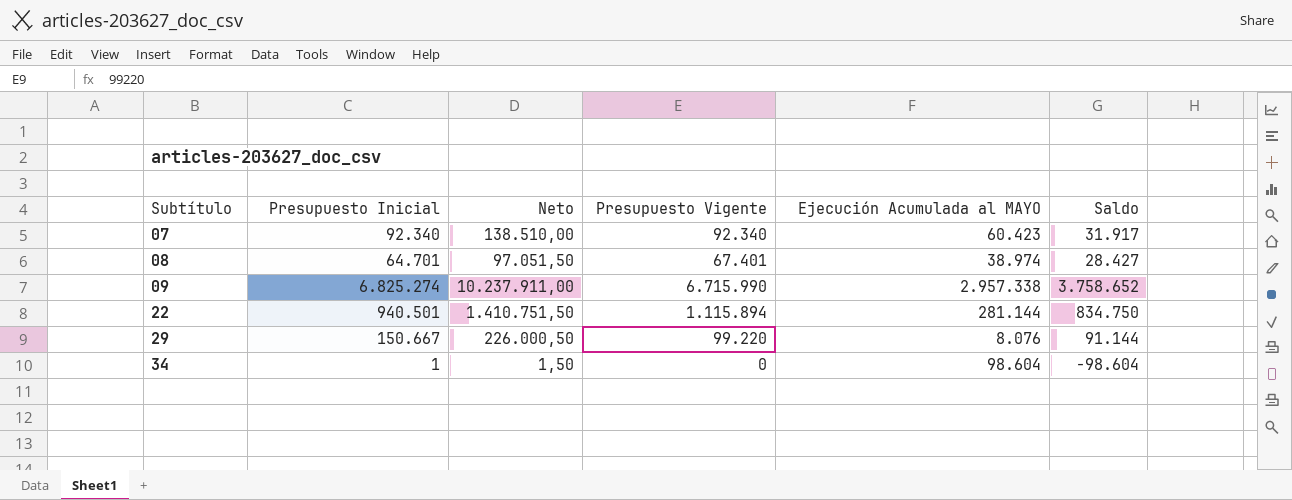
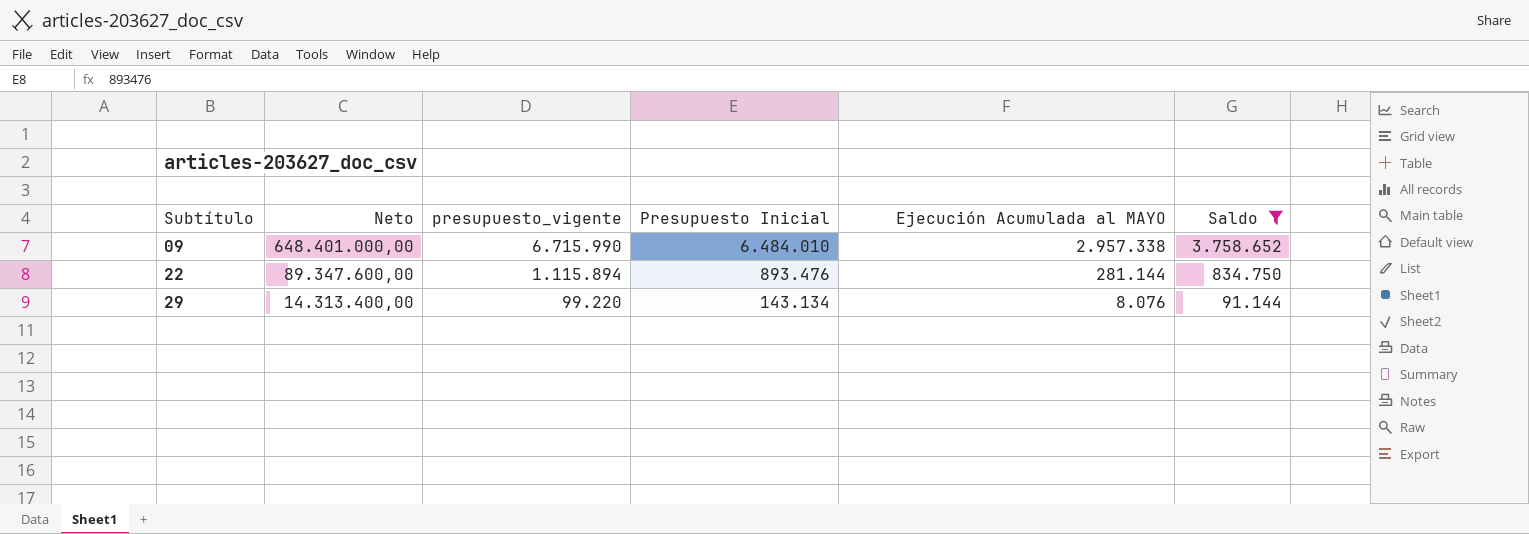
filter: none -> Saldo >= 91.144
column Neto | formula: [Presupuesto Inicial] * 1,5 -> [Presupuesto Inicial] * 100
column name: Presupuesto Vigente -> presupuesto_vigente
column Presupuesto Inicial | position: 2 -> 4
09 | Presupuesto Inicial: 6.825.274 -> 6.484.010
22 | Presupuesto Inicial: 940.501 -> 893.476
29 | Presupuesto Inicial: 150.667 -> 143.134

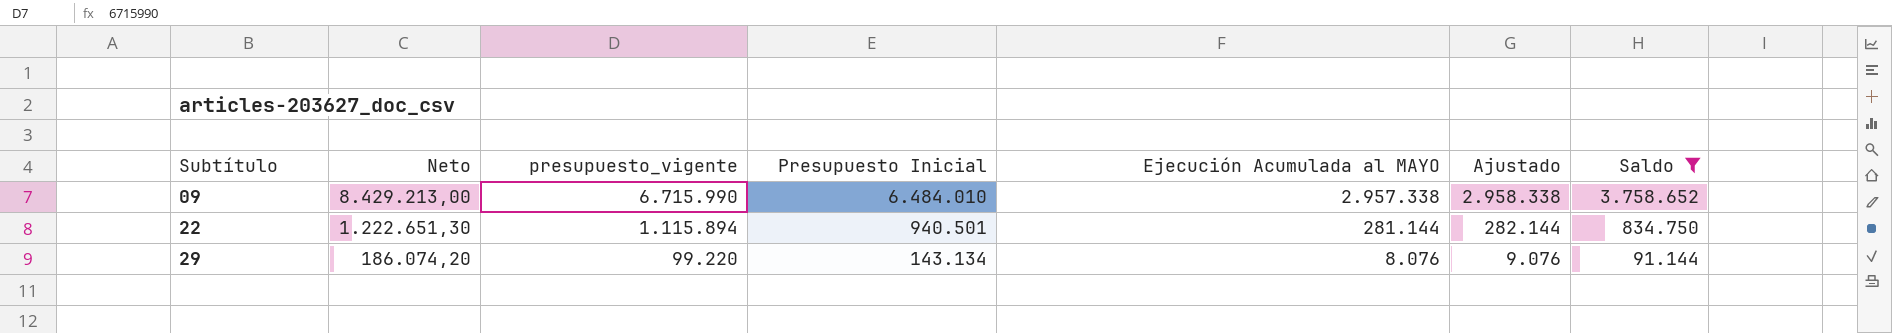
column Neto | formula: [Presupuesto Inicial] * 100 -> [Presupuesto Inicial] * 1,3
column Ajustado | formula: none -> [Ejecución Acumulada al MAYO] + 1000
22 | Presupuesto Inicial: 893.476 -> 940.501

